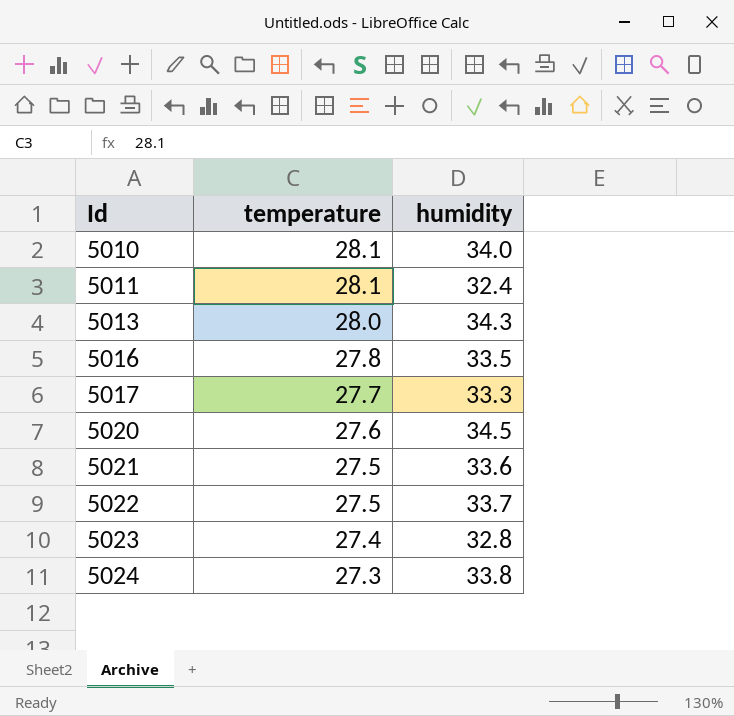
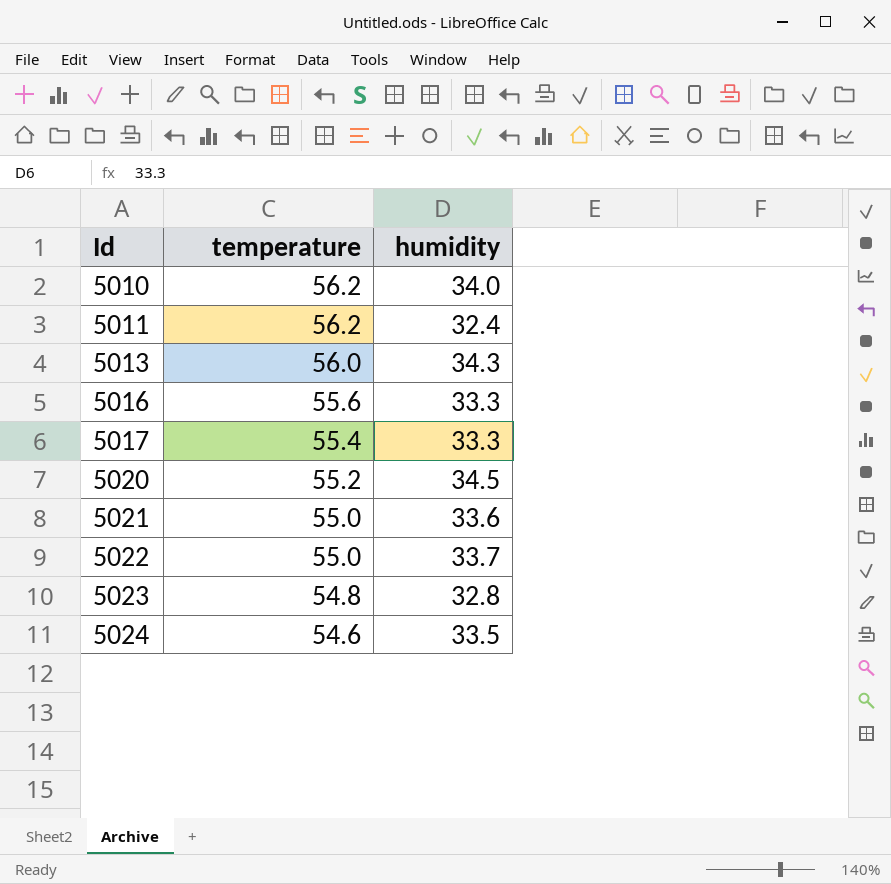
5010 | temperature: 28.1 -> 56.2
5011 | temperature: 28.1 -> 56.2
5013 | temperature: 28.0 -> 56.0
5016 | temperature: 27.8 -> 55.6
5016 | humidity: 33.5 -> 33.3
5017 | temperature: 27.7 -> 55.4
5020 | temperature: 27.6 -> 55.2
5021 | temperature: 27.5 -> 55.0
5022 | temperature: 27.5 -> 55.0
5023 | temperature: 27.4 -> 54.8
5024 | temperature: 27.3 -> 54.6
5024 | humidity: 33.8 -> 33.5

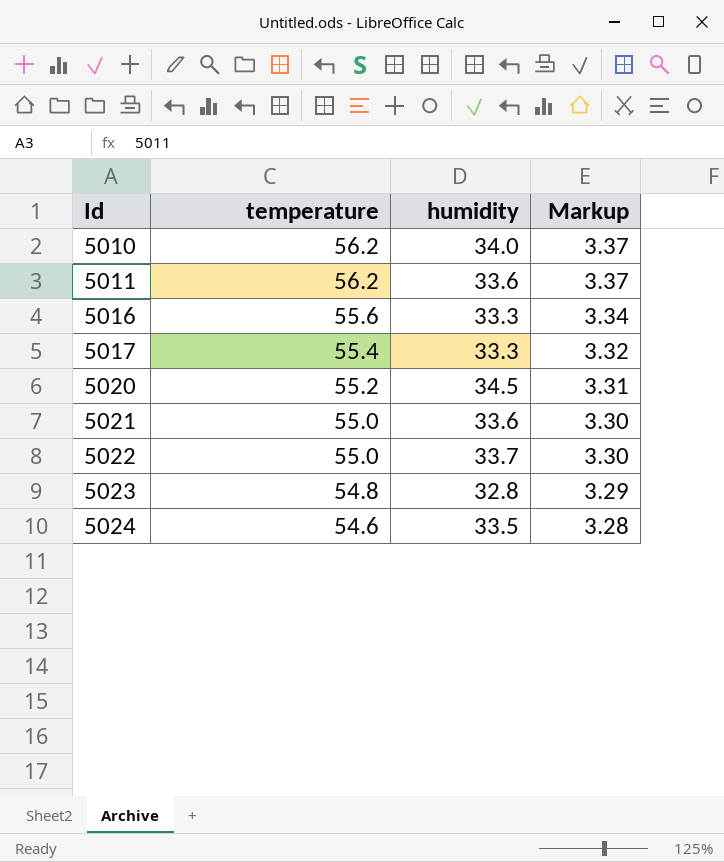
column Markup | formula: none -> [temperature] * 0.06
row 5013: 56.0 | 34.3 -> none
5011 | humidity: 32.4 -> 33.6

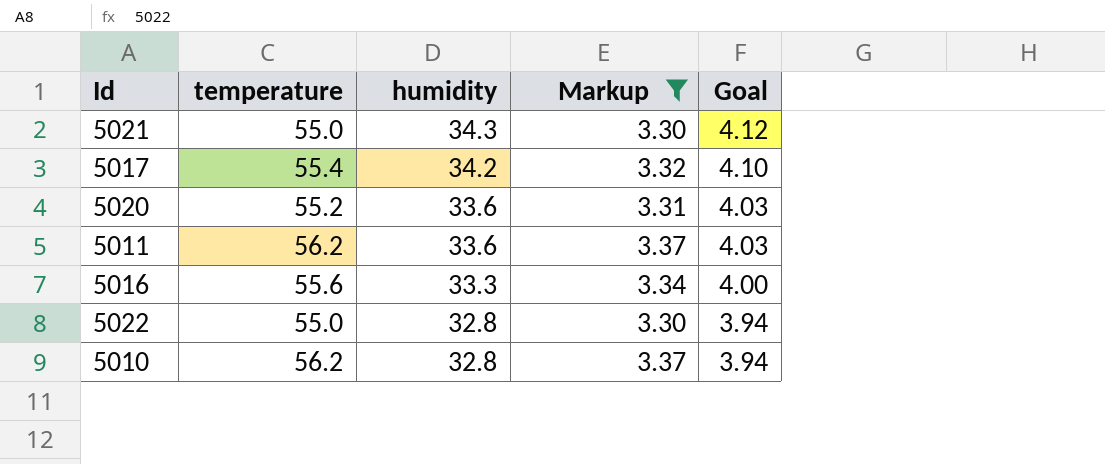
filter: none -> Markup >= 3.30
row order: Id ascending -> humidity descending
column Goal | formula: none -> [humidity] * 0.12
5021 | humidity: 33.6 -> 34.3
5017 | humidity: 33.3 -> 34.2
5020 | humidity: 34.5 -> 33.6
5022 | humidity: 33.7 -> 32.8
5010 | humidity: 34.0 -> 32.8

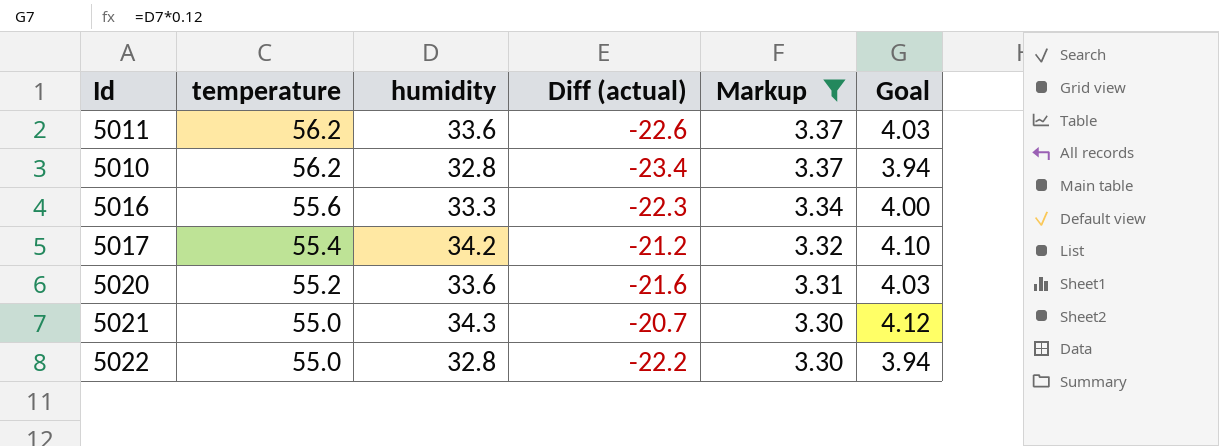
row order: humidity descending -> temperature descending
column Diff (actual) | formula: none -> [humidity] - [temperature]

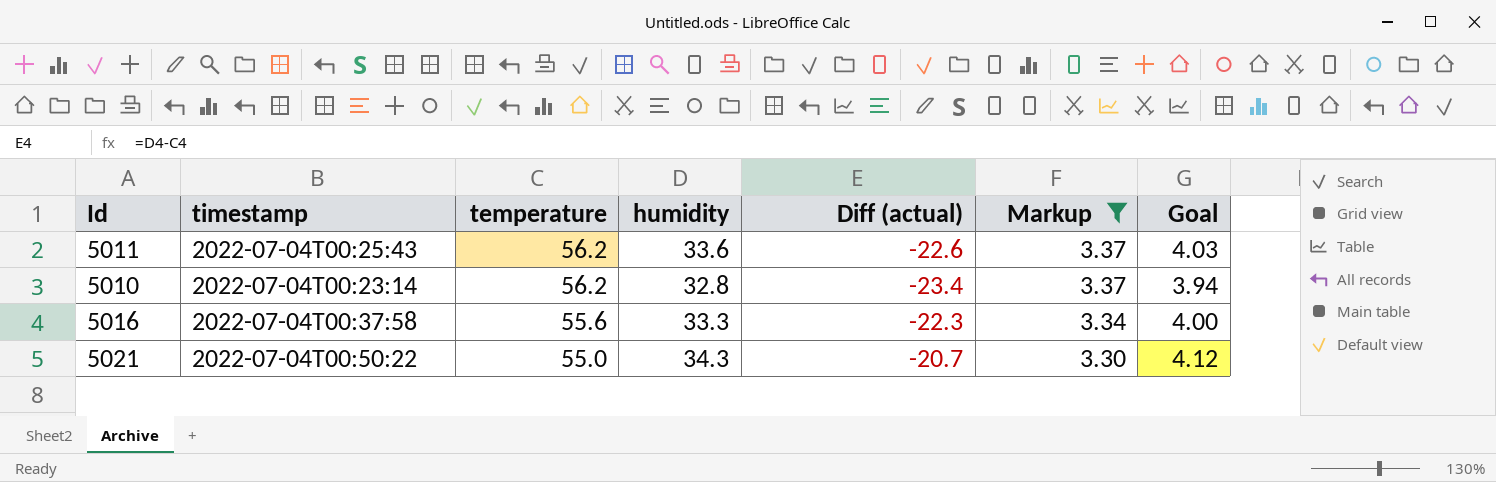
column timestamp | position: none -> 2
row 5017: 55.4 | 34.2 | -21.2 | 3.32 | 4.10 -> none
row 5020: 55.2 | 33.6 | -21.6 | 3.31 | 4.03 -> none
row 5022: 55.0 | 32.8 | -22.2 | 3.30 | 3.94 -> none

